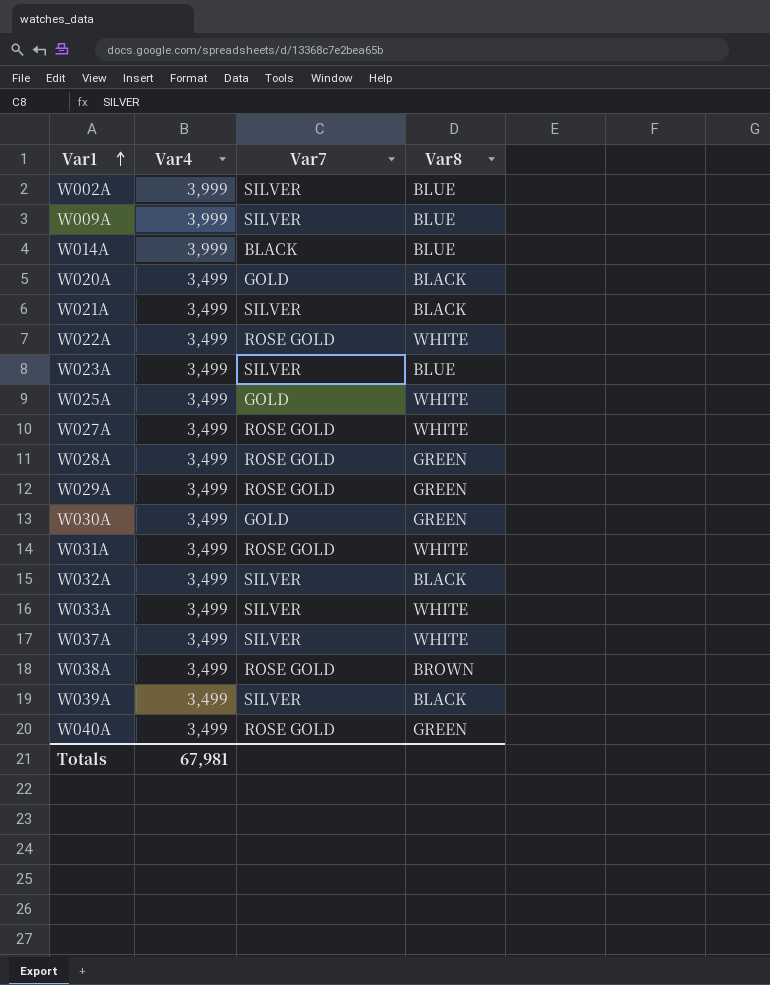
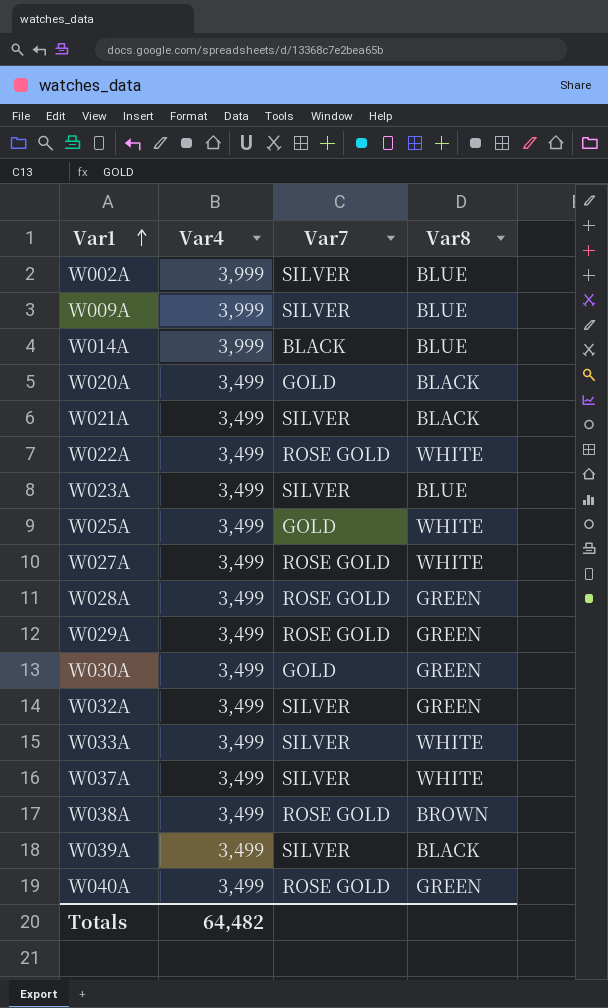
row W031A: 3,499 | ROSE GOLD | WHITE -> none
W032A | Var8: BLACK -> GREEN
Totals | Var4: 67,981 -> 64,482

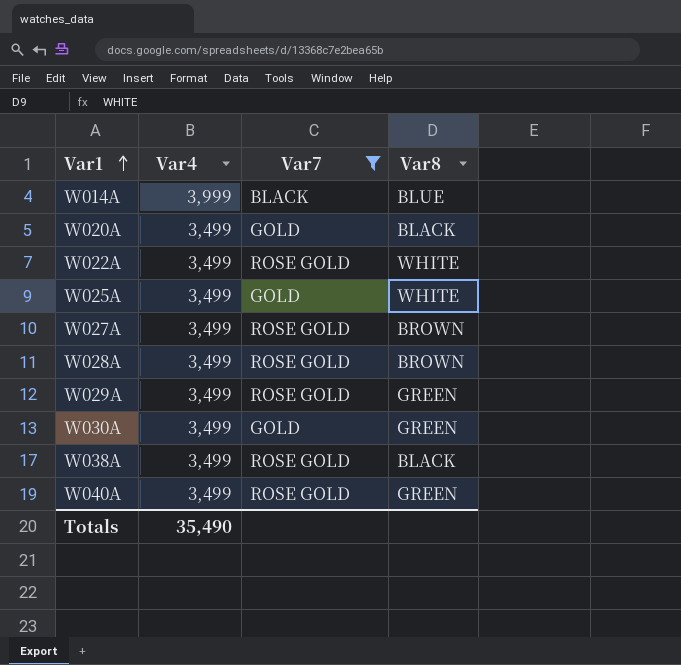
filter: none -> Var7 != SILVER
W027A | Var8: WHITE -> BROWN
W028A | Var8: GREEN -> BROWN
W038A | Var8: BROWN -> BLACK
Totals | Var4: 64,482 -> 35,490

